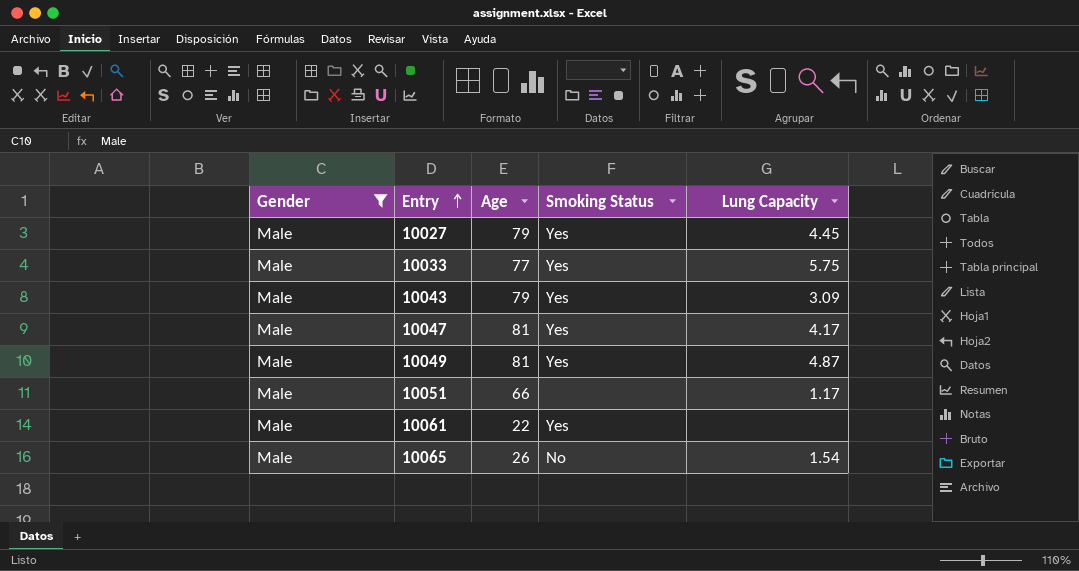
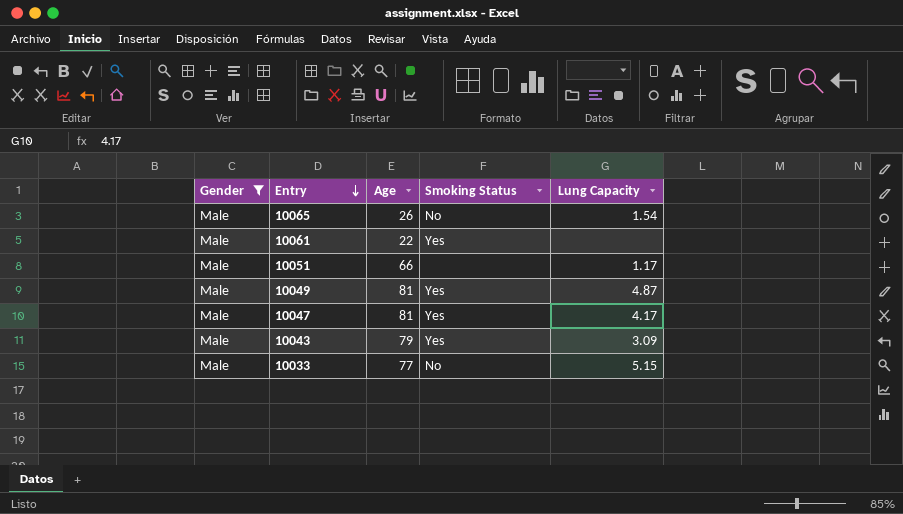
row order: Entry ascending -> Entry descending
row 10027: Male | 79 | Yes | 4.45 -> none
10033 | Smoking Status: Yes -> No
10033 | Lung Capacity: 5.75 -> 5.15

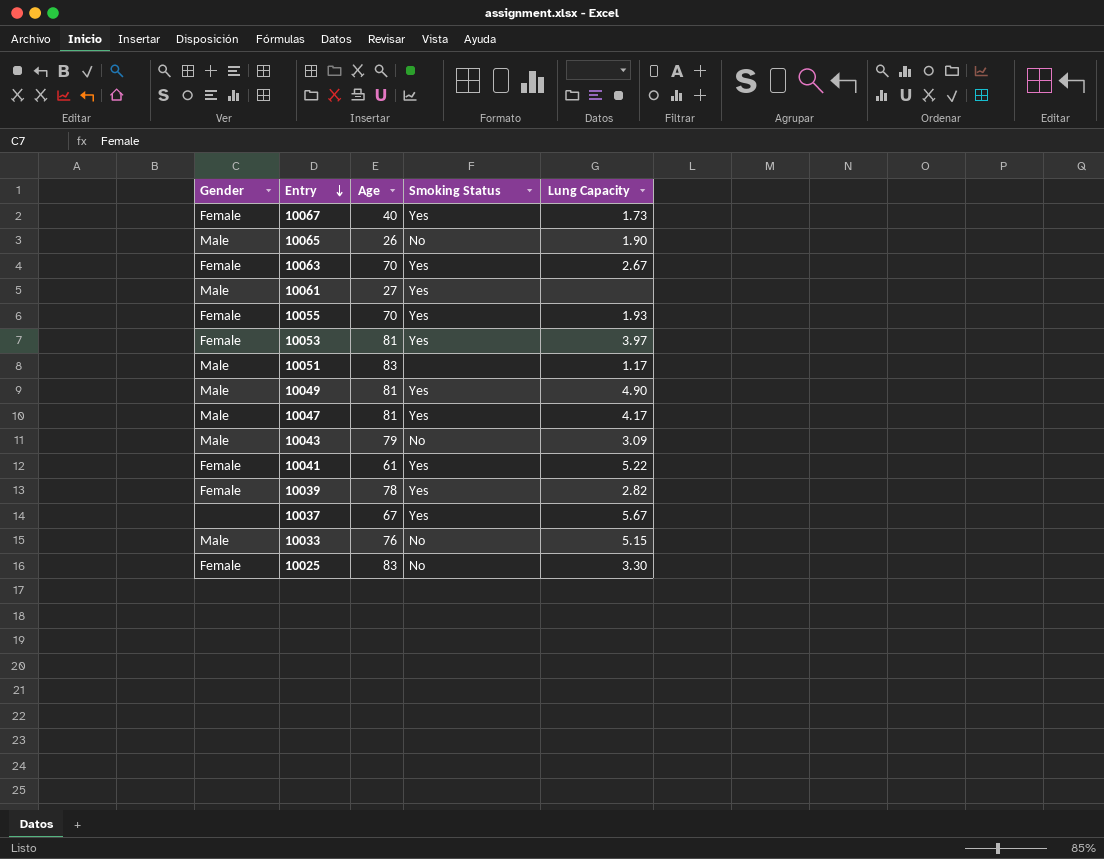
filter: Gender = Male -> none
10065 | Lung Capacity: 1.54 -> 1.90
10061 | Age: 22 -> 27
10051 | Age: 66 -> 83
10049 | Lung Capacity: 4.87 -> 4.90
10043 | Smoking Status: Yes -> No
10033 | Age: 77 -> 76

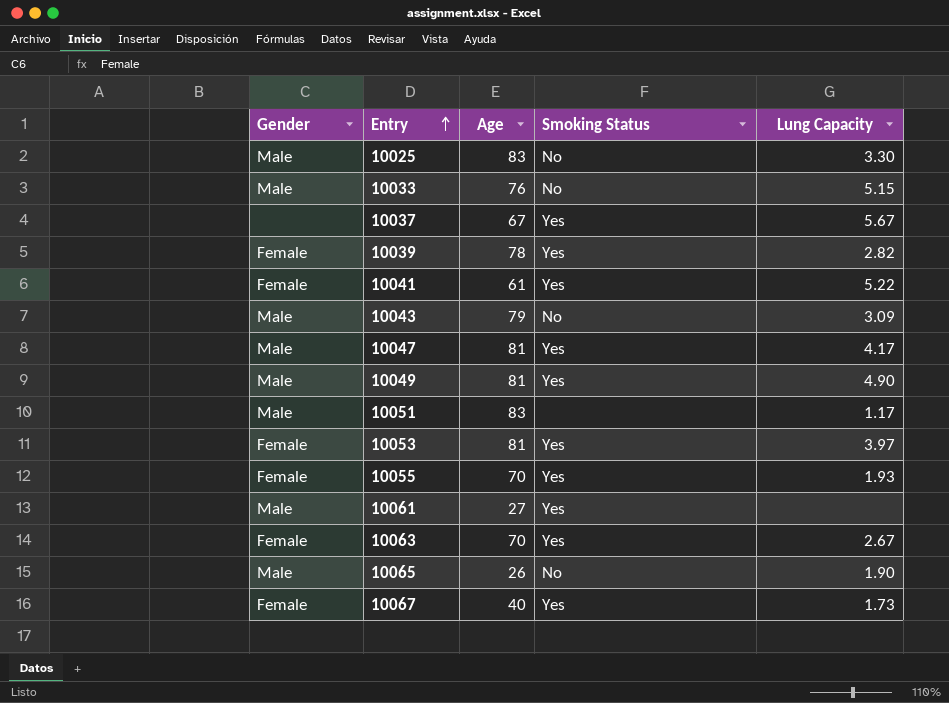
row order: Entry descending -> Entry ascending
10025 | Gender: Female -> Male

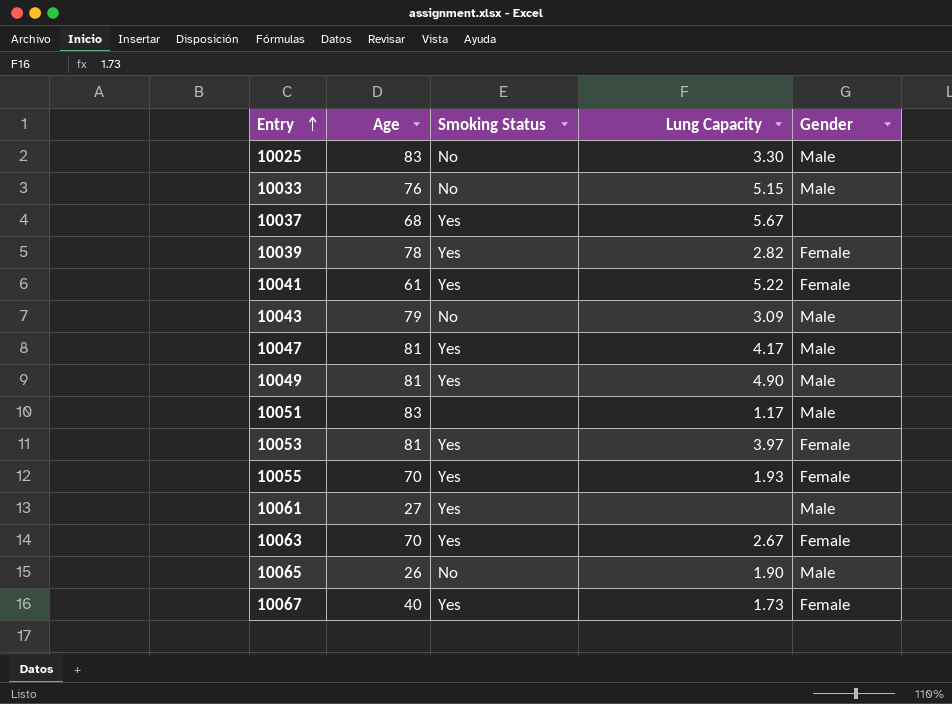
column Gender | position: 1 -> 5
10037 | Age: 67 -> 68

